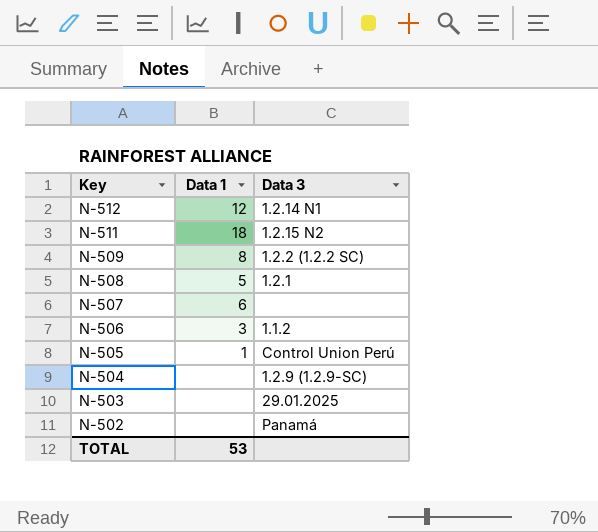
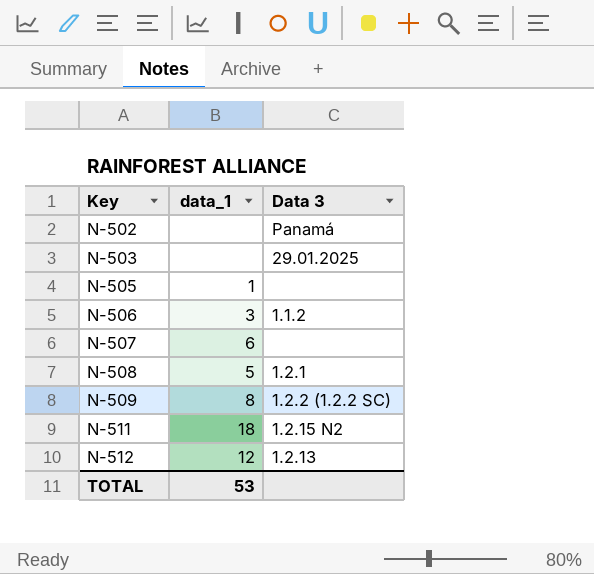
row order: Key descending -> Key ascending
column name: Data 1 -> data_1
row N-504: none | 1.2.9 (1.2.9-SC) -> none
N-505 | Data 3: Control Union Perú -> none
N-512 | Data 3: 1.2.14 N1 -> 1.2.13

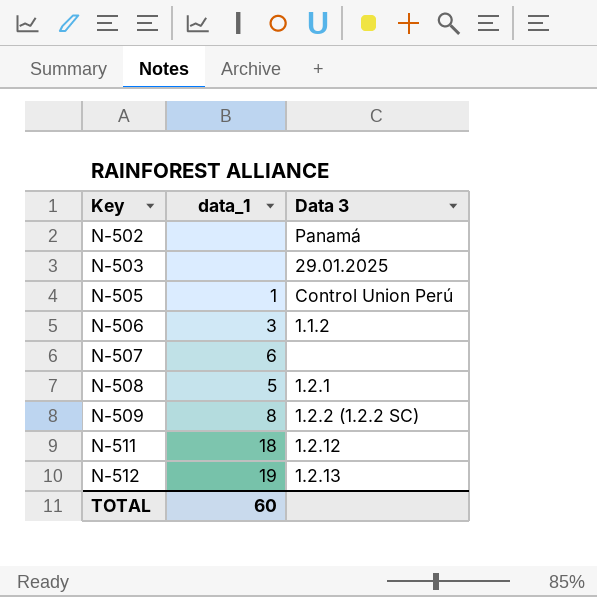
N-505 | Data 3: none -> Control Union Perú
N-511 | Data 3: 1.2.15 N2 -> 1.2.12
N-512 | data_1: 12 -> 19
TOTAL | data_1: 53 -> 60

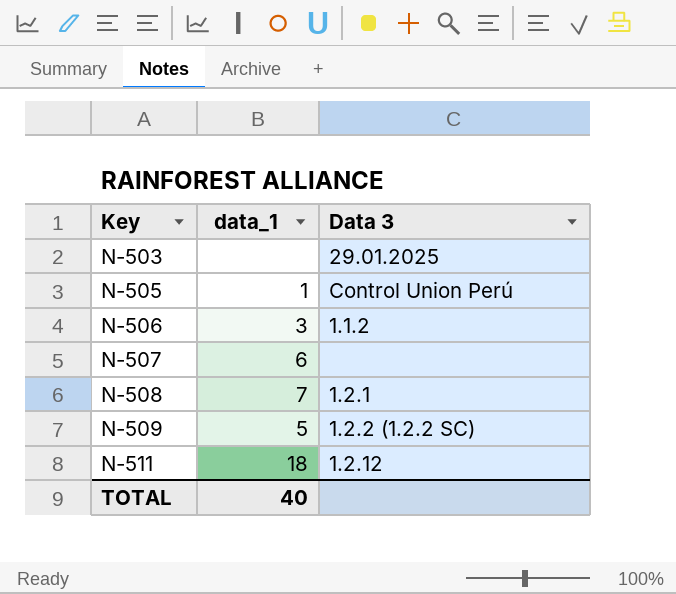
row N-502: none | Panamá -> none
row N-512: 19 | 1.2.13 -> none
N-508 | data_1: 5 -> 7
N-509 | data_1: 8 -> 5
TOTAL | data_1: 60 -> 40

